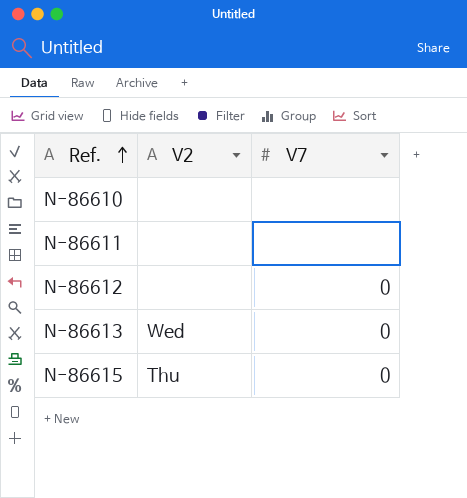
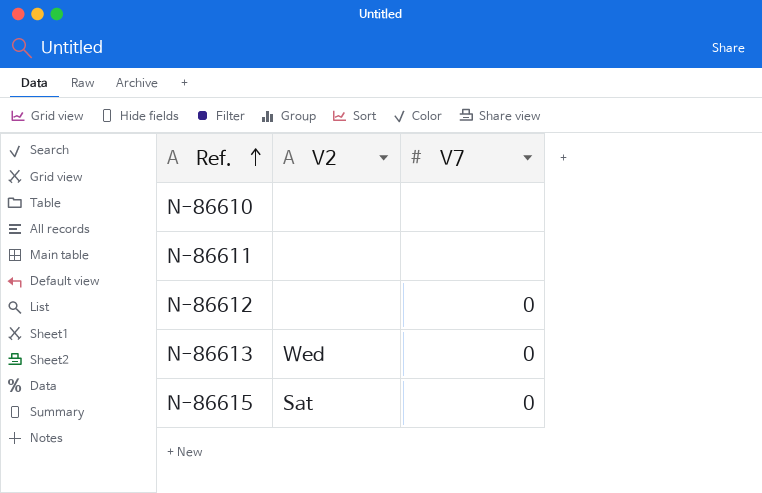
N-86615 | V2: Thu -> Sat

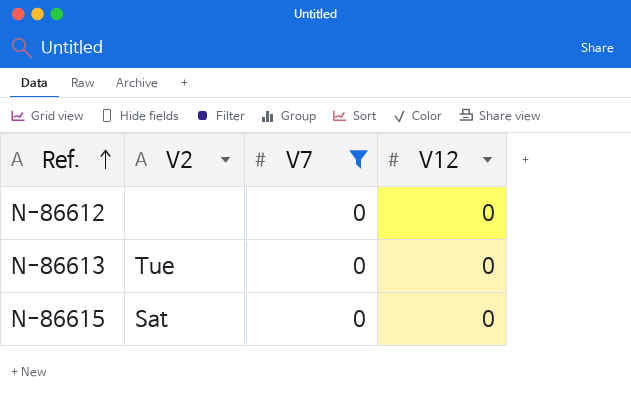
filter: none -> V7 = 0
column V12 | position: none -> 4
N-86613 | V2: Wed -> Tue

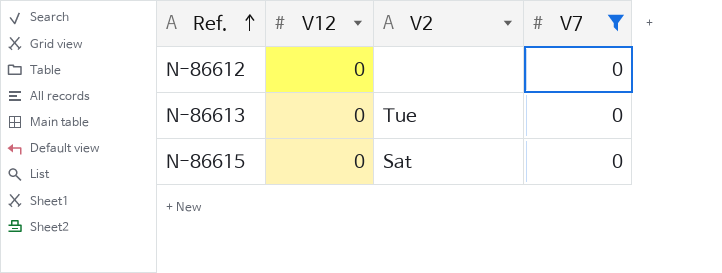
column V12 | position: 4 -> 2

